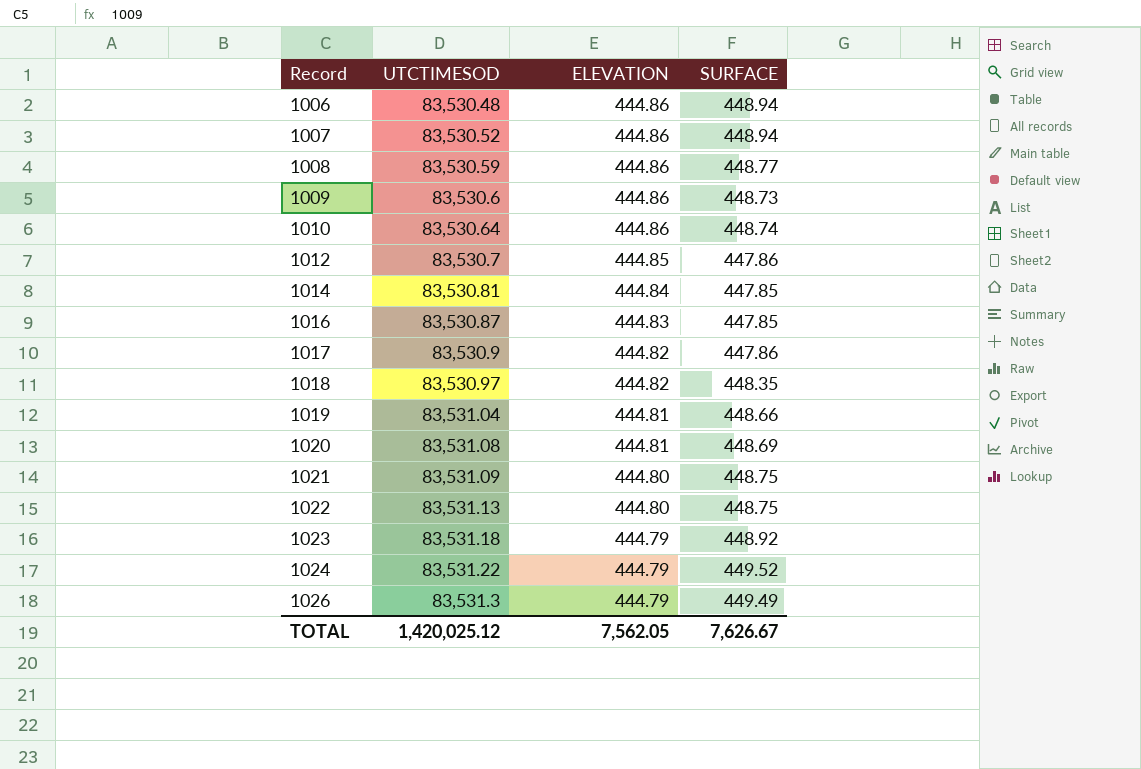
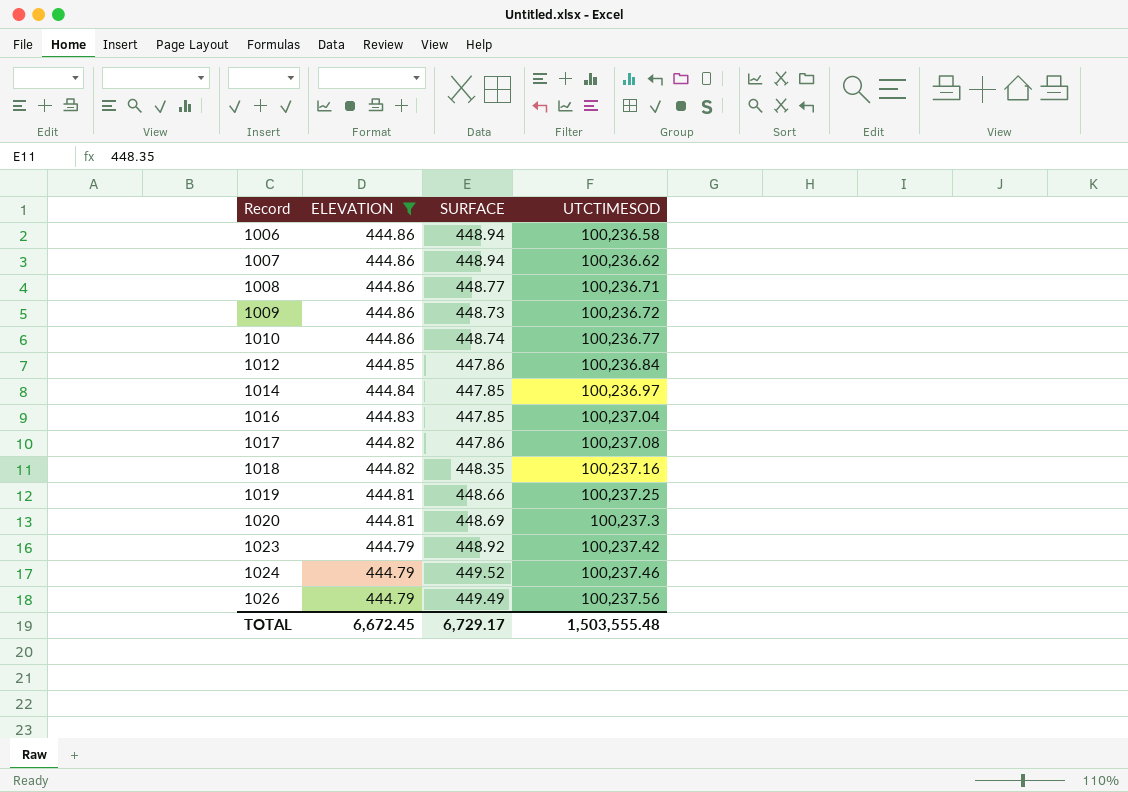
filter: none -> ELEVATION != 444.80
column UTCTIMESOD | position: 2 -> 4
1006 | UTCTIMESOD: 83,530.48 -> 100,236.58
1007 | UTCTIMESOD: 83,530.52 -> 100,236.62
1008 | UTCTIMESOD: 83,530.59 -> 100,236.71
1009 | UTCTIMESOD: 83,530.6 -> 100,236.72
1010 | UTCTIMESOD: 83,530.64 -> 100,236.77
1012 | UTCTIMESOD: 83,530.7 -> 100,236.84
1014 | UTCTIMESOD: 83,530.81 -> 100,236.97
1016 | UTCTIMESOD: 83,530.87 -> 100,237.04
1017 | UTCTIMESOD: 83,530.9 -> 100,237.08
1018 | UTCTIMESOD: 83,530.97 -> 100,237.16
1019 | UTCTIMESOD: 83,531.04 -> 100,237.25
1020 | UTCTIMESOD: 83,531.08 -> 100,237.3
1023 | UTCTIMESOD: 83,531.18 -> 100,237.42
1024 | UTCTIMESOD: 83,531.22 -> 100,237.46
1026 | UTCTIMESOD: 83,531.3 -> 100,237.56
TOTAL | ELEVATION: 7,562.05 -> 6,672.45
TOTAL | SURFACE: 7,626.67 -> 6,729.17
TOTAL | UTCTIMESOD: 1,420,025.12 -> 1,503,555.48

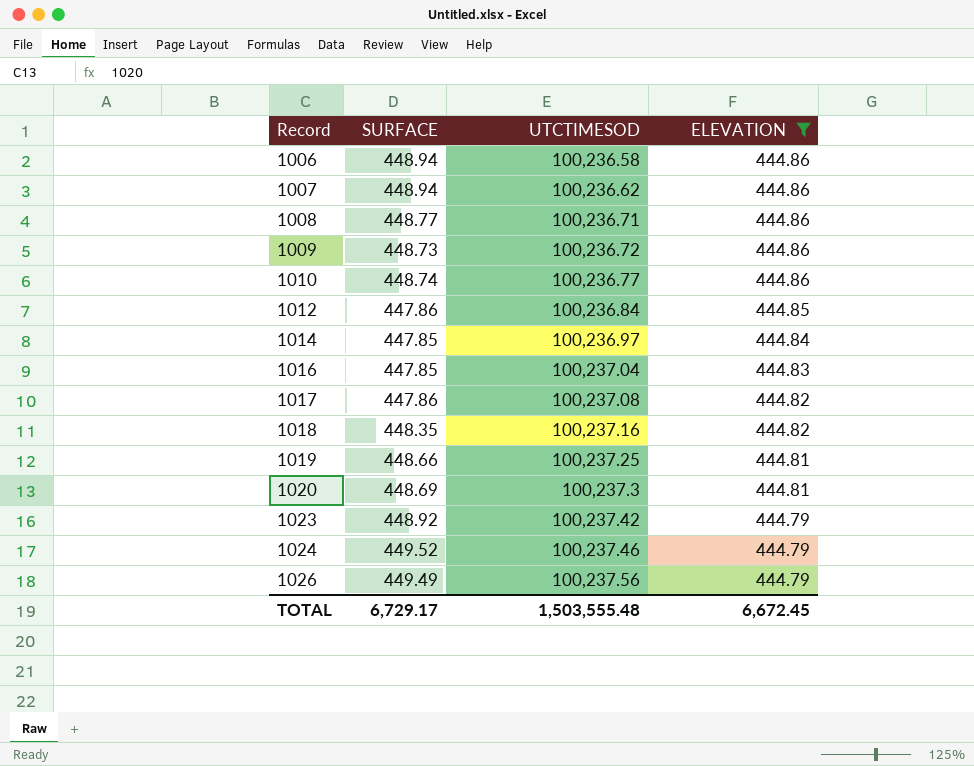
column ELEVATION | position: 2 -> 4

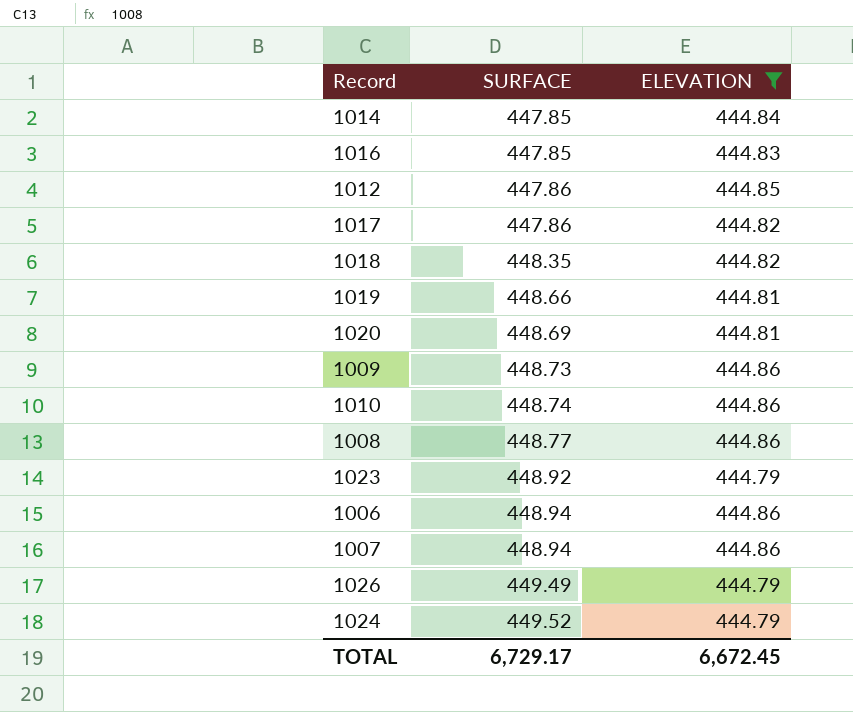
row order: Record ascending -> SURFACE ascending
column UTCTIMESOD | position: 3 -> none

